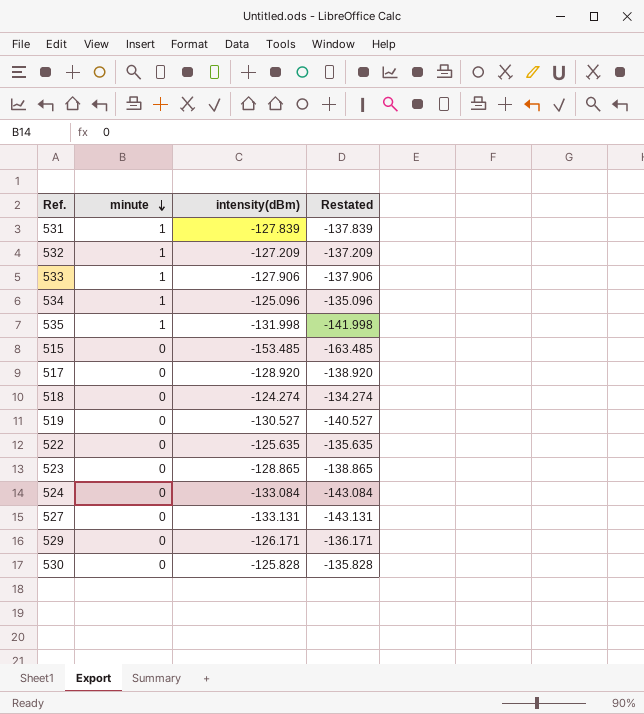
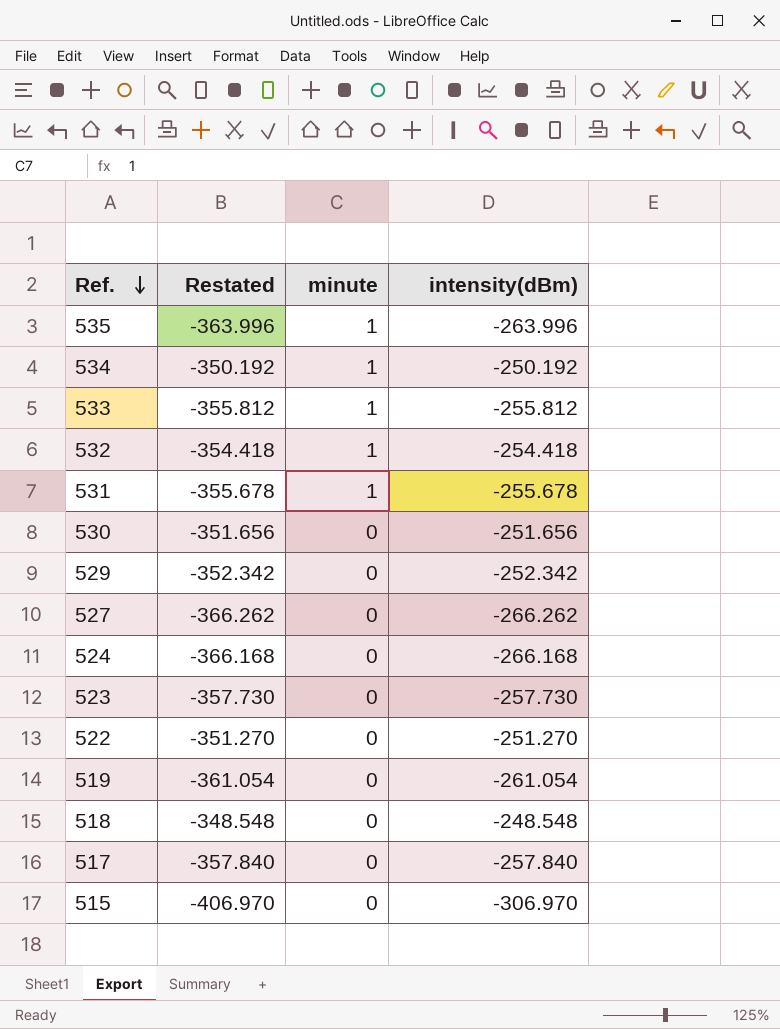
row order: minute descending -> Ref. descending
column Restated | formula: [intensity(dBm)] - 10 -> [intensity(dBm)] - 100
column Restated | position: 4 -> 2
535 | intensity(dBm): -131.998 -> -263.996
534 | intensity(dBm): -125.096 -> -250.192
533 | intensity(dBm): -127.906 -> -255.812
532 | intensity(dBm): -127.209 -> -254.418
531 | intensity(dBm): -127.839 -> -255.678
530 | intensity(dBm): -125.828 -> -251.656
529 | intensity(dBm): -126.171 -> -252.342
527 | intensity(dBm): -133.131 -> -266.262
524 | intensity(dBm): -133.084 -> -266.168
523 | intensity(dBm): -128.865 -> -257.730
522 | intensity(dBm): -125.635 -> -251.270
519 | intensity(dBm): -130.527 -> -261.054
518 | intensity(dBm): -124.274 -> -248.548
517 | intensity(dBm): -128.920 -> -257.840
515 | intensity(dBm): -153.485 -> -306.970

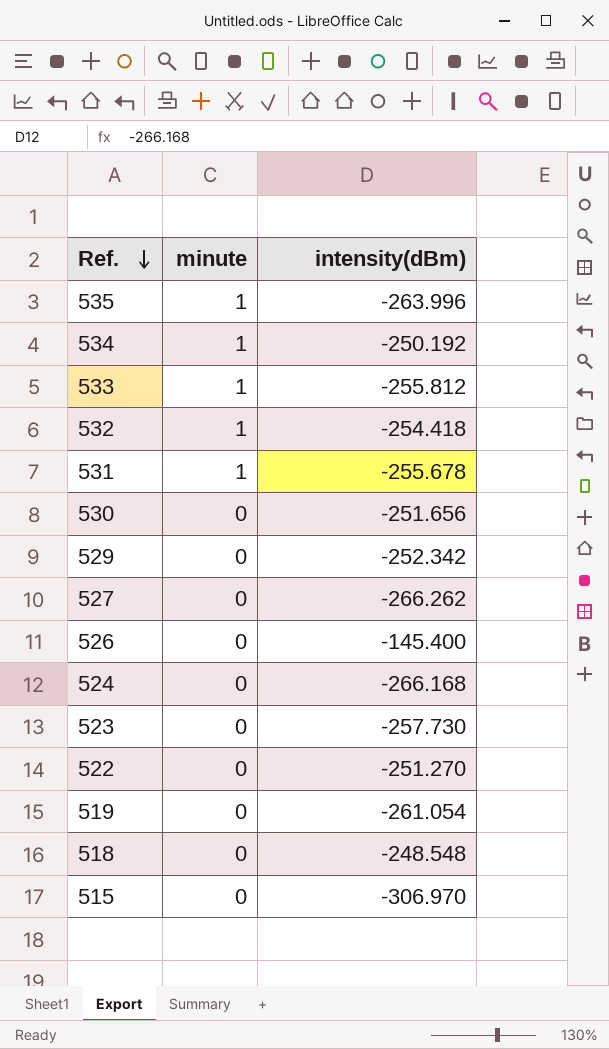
column Restated | formula: [intensity(dBm)] - 100 -> none
row 517: -357.840 | 0 | -257.840 -> none
row 526: none -> 0 | -145.400

